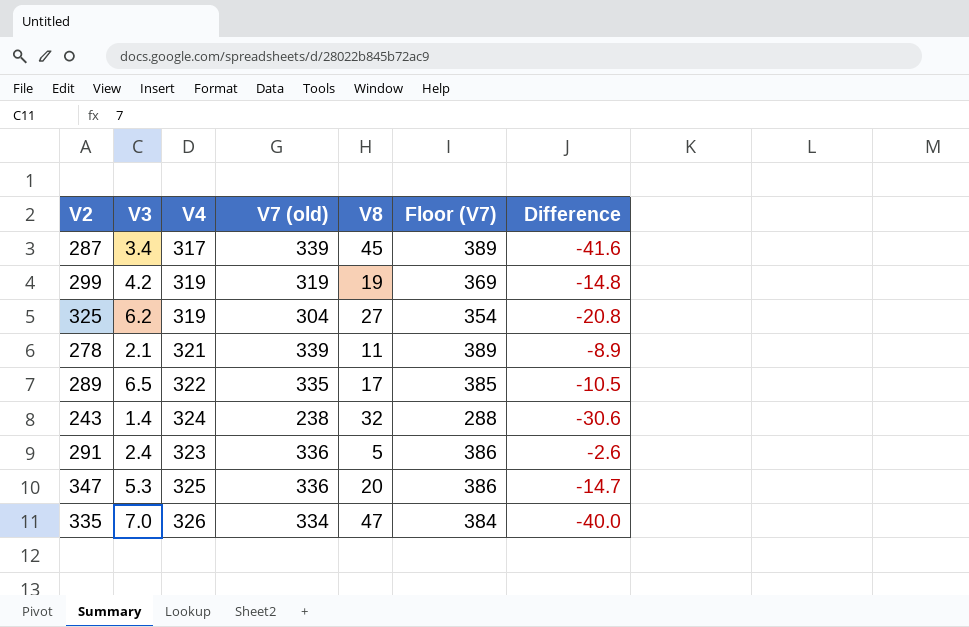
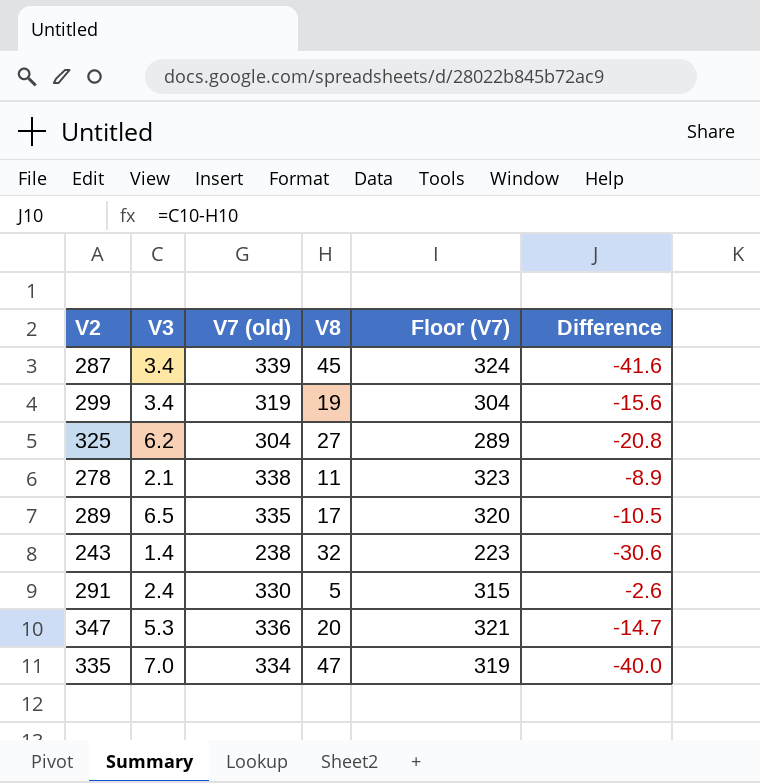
column V4 | position: 3 -> none
column Floor (V7) | formula: [V7 (old)] + 50 -> [V7 (old)] - 15
299 | V3: 4.2 -> 3.4
299 | Difference: -14.8 -> -15.6
278 | V7 (old): 339 -> 338
291 | V7 (old): 336 -> 330

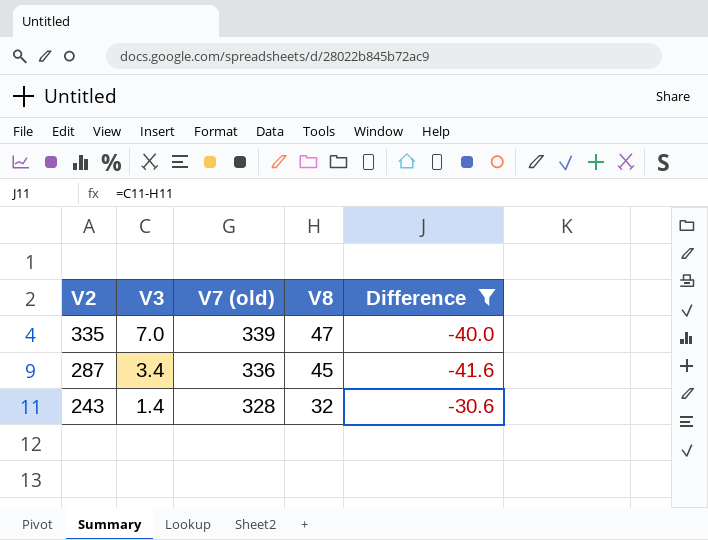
filter: none -> Difference <= -30.6
row order: none -> V2 descending
column Floor (V7) | formula: [V7 (old)] - 15 -> none
335 | V7 (old): 334 -> 339
287 | V7 (old): 339 -> 336
243 | V7 (old): 238 -> 328

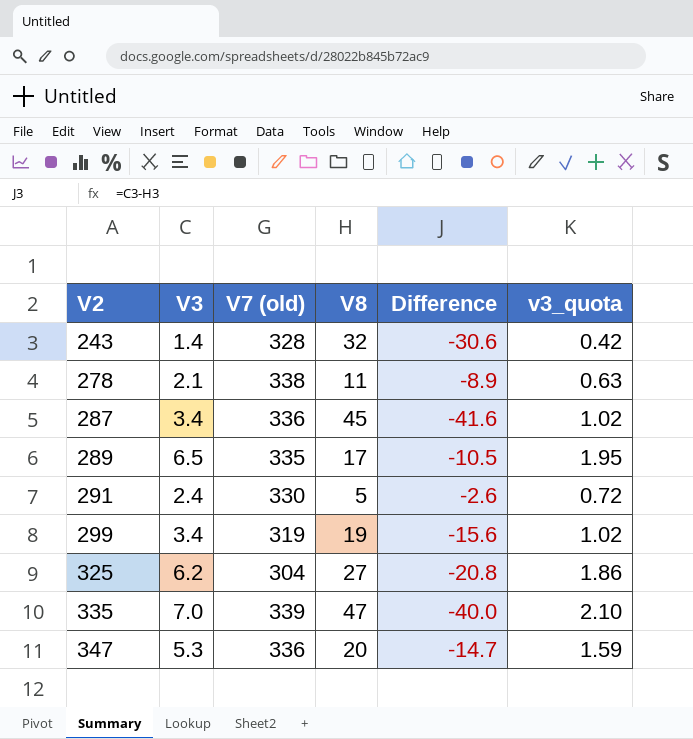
filter: Difference <= -30.6 -> none
row order: V2 descending -> V2 ascending
column v3_quota | formula: none -> [V3] * 0.3

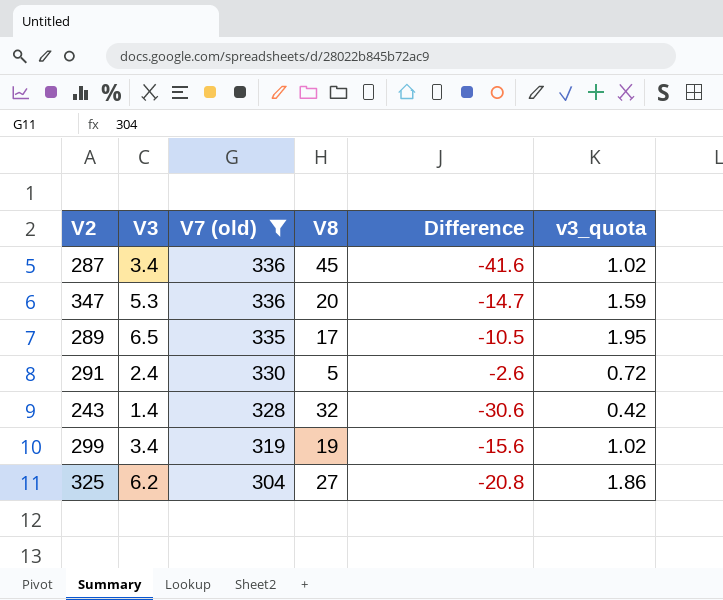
filter: none -> V7 (old) <= 336
row order: V2 ascending -> V7 (old) descending

